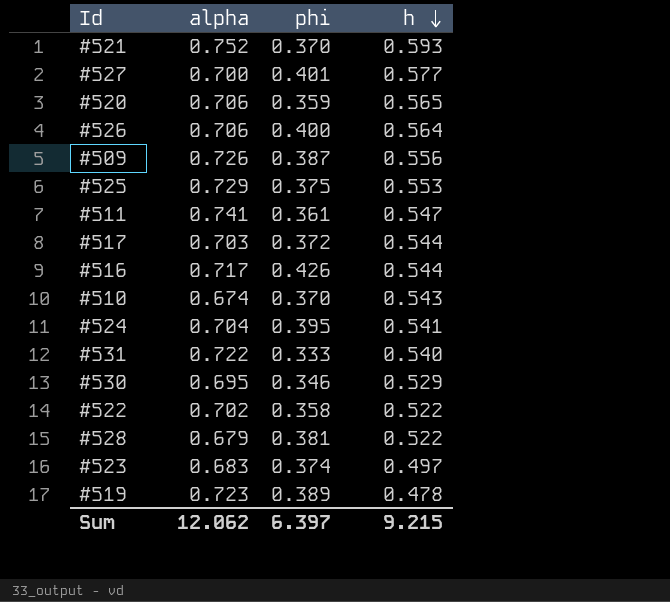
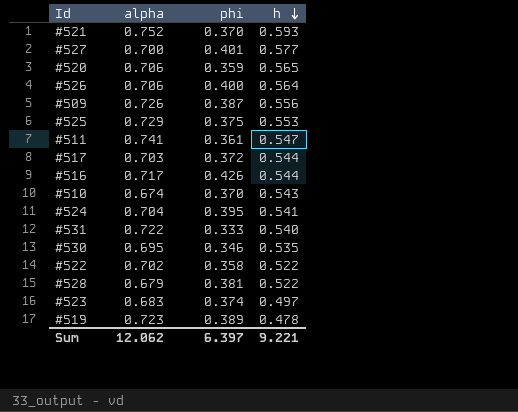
#530 | h: 0.529 -> 0.535
Sum | h: 9.215 -> 9.221

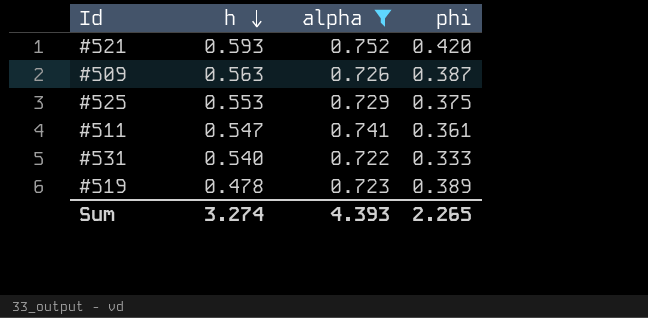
filter: none -> alpha >= 0.722
column h | position: 4 -> 2
#521 | phi: 0.370 -> 0.420
#509 | h: 0.556 -> 0.563
Sum | h: 9.221 -> 3.274
Sum | alpha: 12.062 -> 4.393
Sum | phi: 6.397 -> 2.265

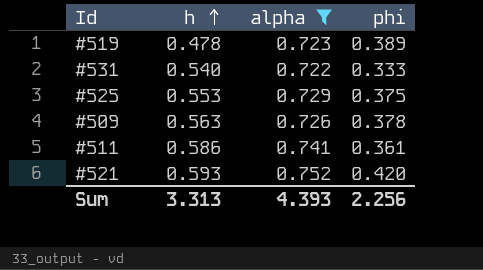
row order: h descending -> h ascending
#509 | phi: 0.387 -> 0.378
#511 | h: 0.547 -> 0.586
Sum | h: 3.274 -> 3.313
Sum | phi: 2.265 -> 2.256

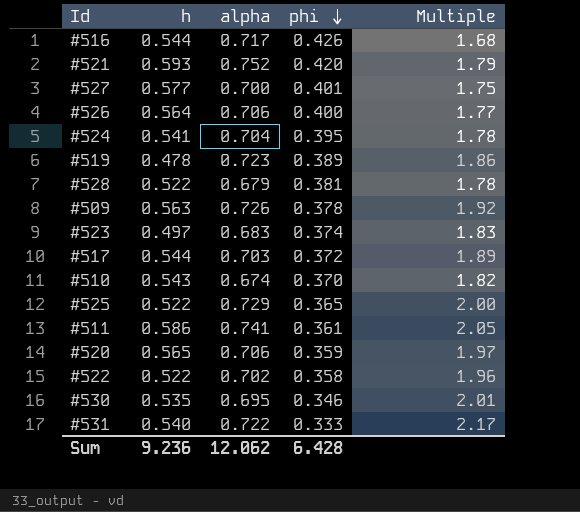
filter: alpha >= 0.722 -> none
row order: h ascending -> phi descending
column Multiple | formula: none -> [alpha] / [phi]
#525 | h: 0.553 -> 0.522
#525 | phi: 0.375 -> 0.365
Sum | h: 3.313 -> 9.236
Sum | alpha: 4.393 -> 12.062
Sum | phi: 2.256 -> 6.428

